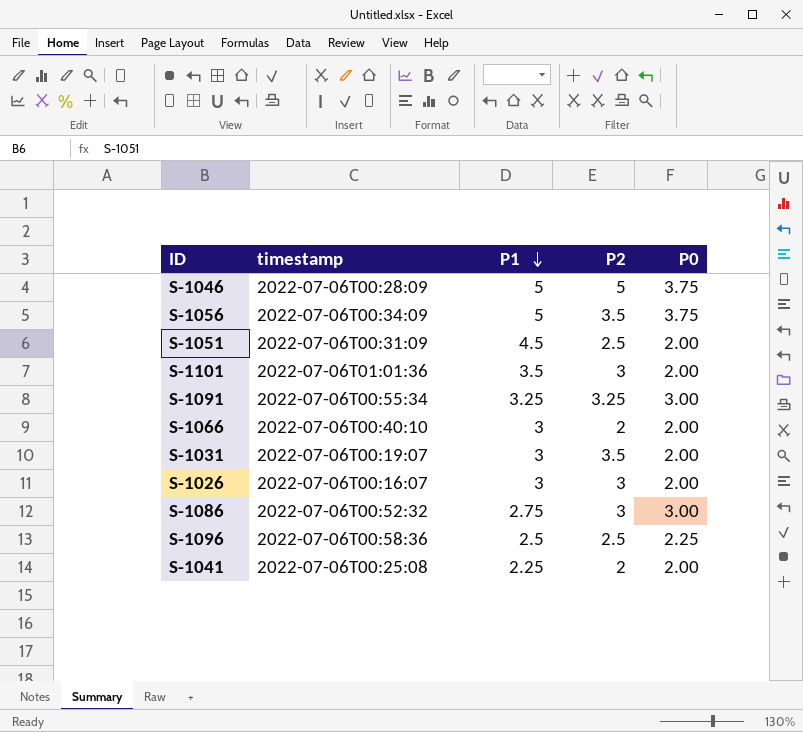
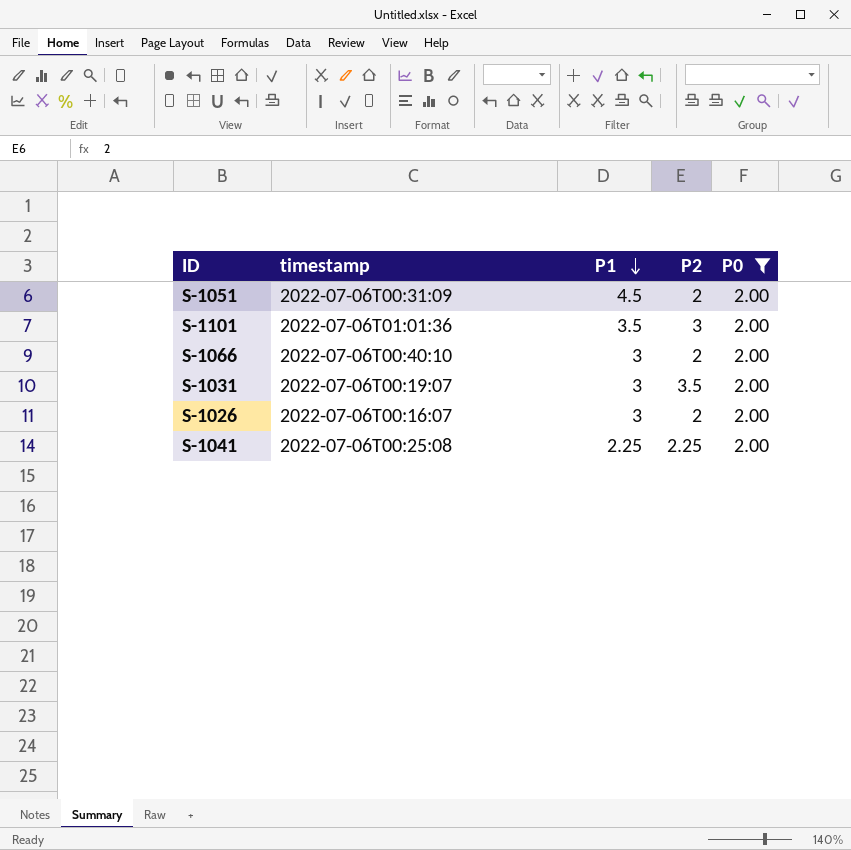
filter: none -> P0 = 2.00
S-1051 | P2: 2.5 -> 2
S-1026 | P2: 3 -> 2
S-1041 | P2: 2 -> 2.25

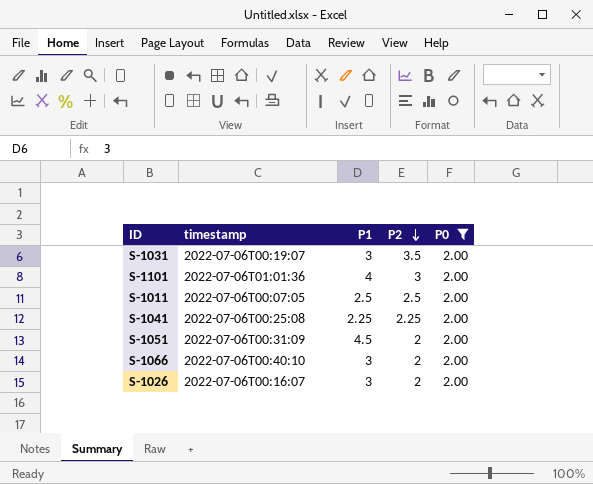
row order: P1 descending -> P2 descending
S-1101 | P1: 3.5 -> 4
row S-1011: none -> 2022-07-06T00:07:05 | 2.5 | 2.5 | 2.00

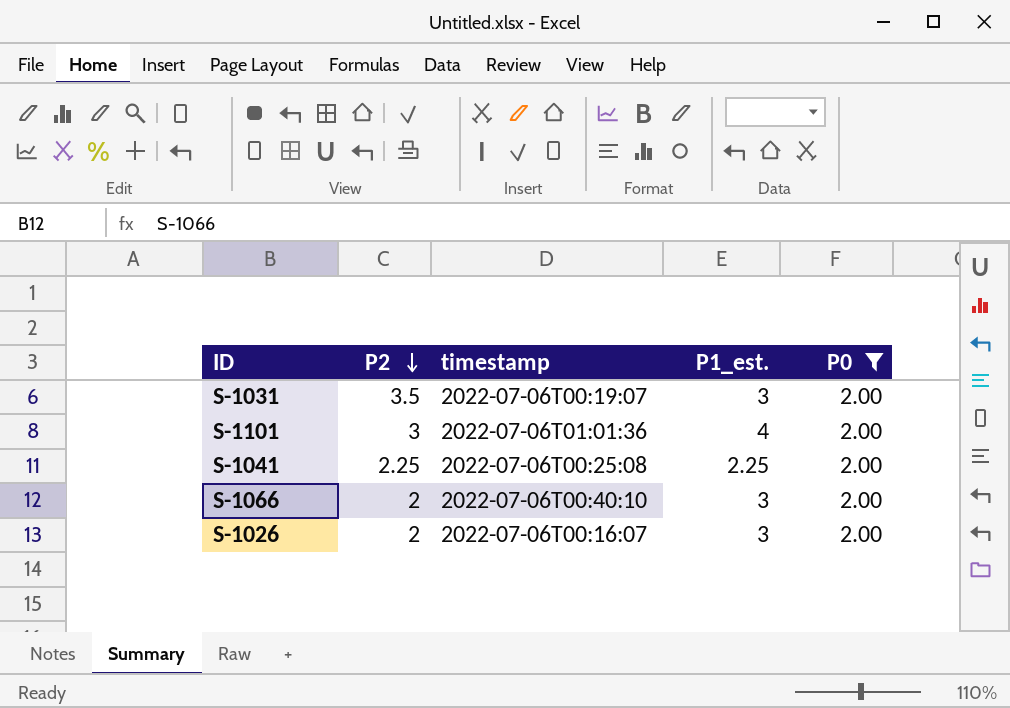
column P2 | position: 4 -> 2
column name: P1 -> P1_est.
row S-1011: 2022-07-06T00:07:05 | 2.5 | 2.5 | 2.00 -> none
row S-1051: 2022-07-06T00:31:09 | 4.5 | 2 | 2.00 -> none

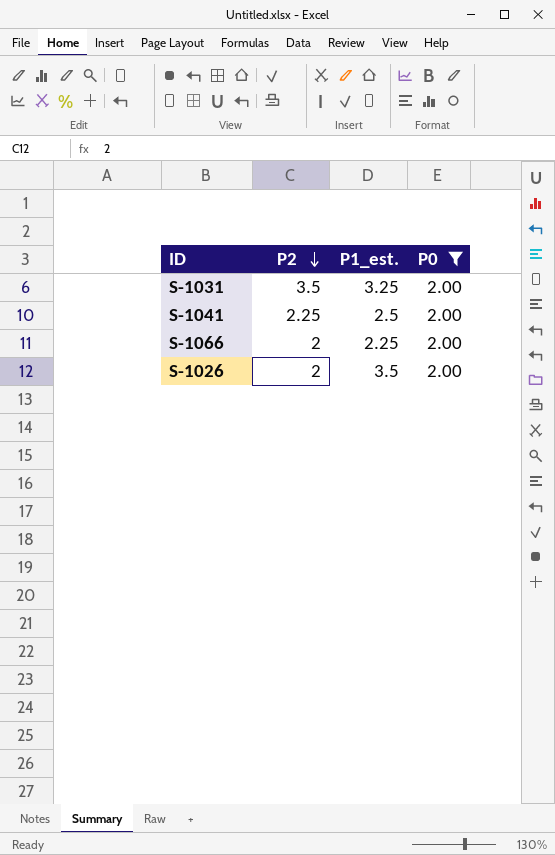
column timestamp | position: 3 -> none
row S-1101: 3 | 2022-07-06T01:01:36 | 4 | 2.00 -> none
S-1031 | P1_est.: 3 -> 3.25
S-1041 | P1_est.: 2.25 -> 2.5
S-1066 | P1_est.: 3 -> 2.25
S-1026 | P1_est.: 3 -> 3.5

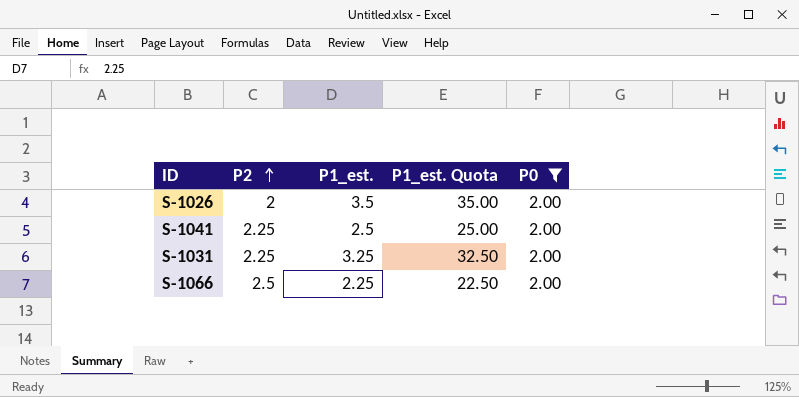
row order: P2 descending -> P2 ascending
column P1_est. Quota | formula: none -> [P1_est.] * 10
S-1031 | P2: 3.5 -> 2.25
S-1066 | P2: 2 -> 2.5

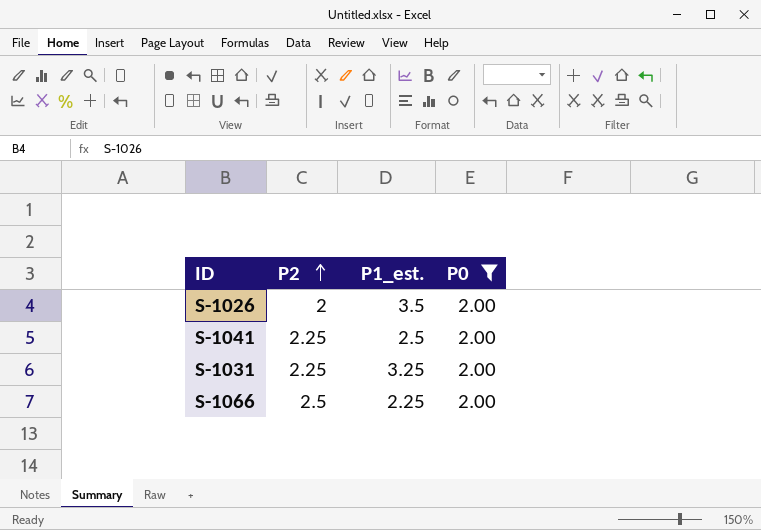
column P1_est. Quota | formula: [P1_est.] * 10 -> none

